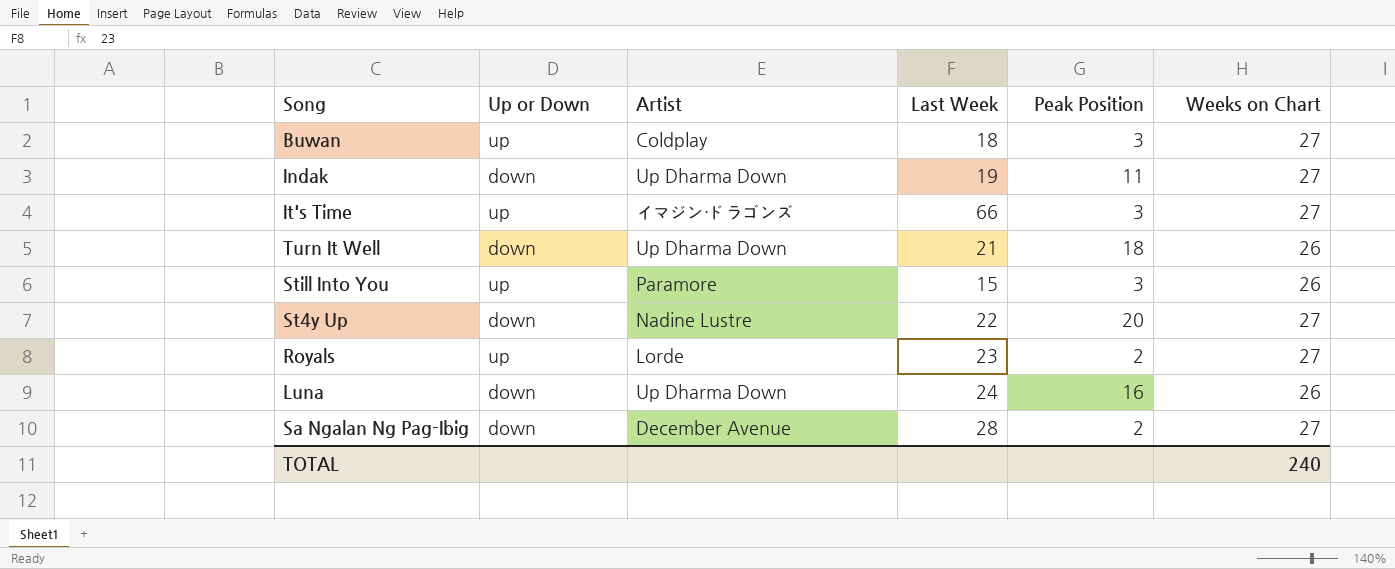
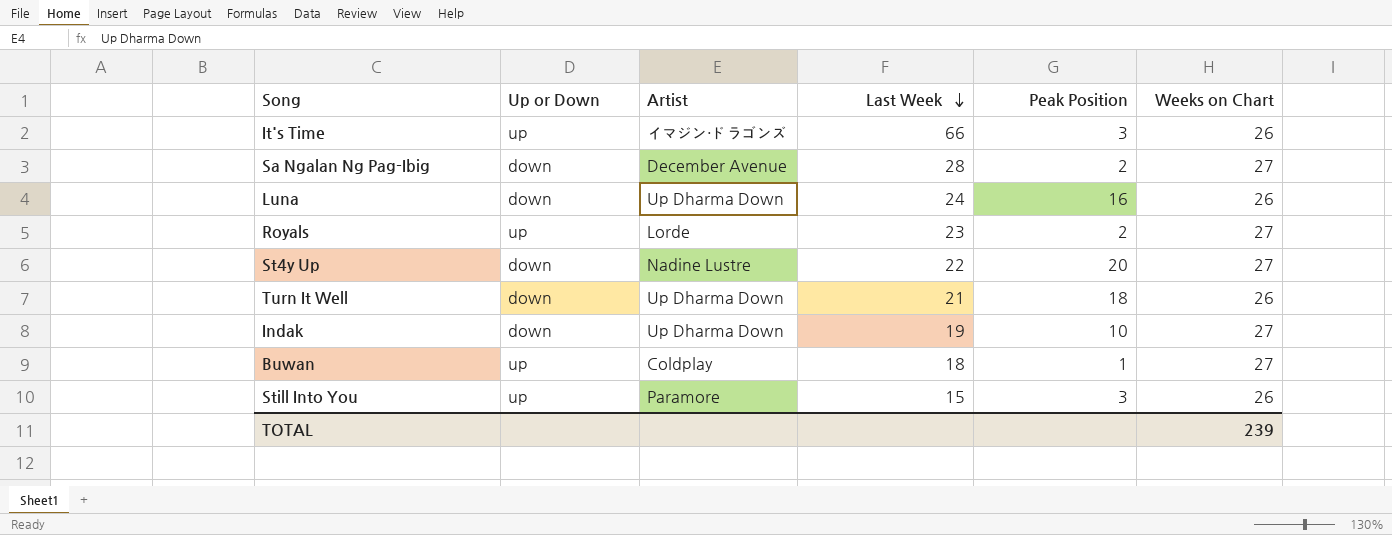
row order: none -> Last Week descending
It's Time | Weeks on Chart: 27 -> 26
Indak | Peak Position: 11 -> 10
Buwan | Peak Position: 3 -> 1
TOTAL | Weeks on Chart: 240 -> 239

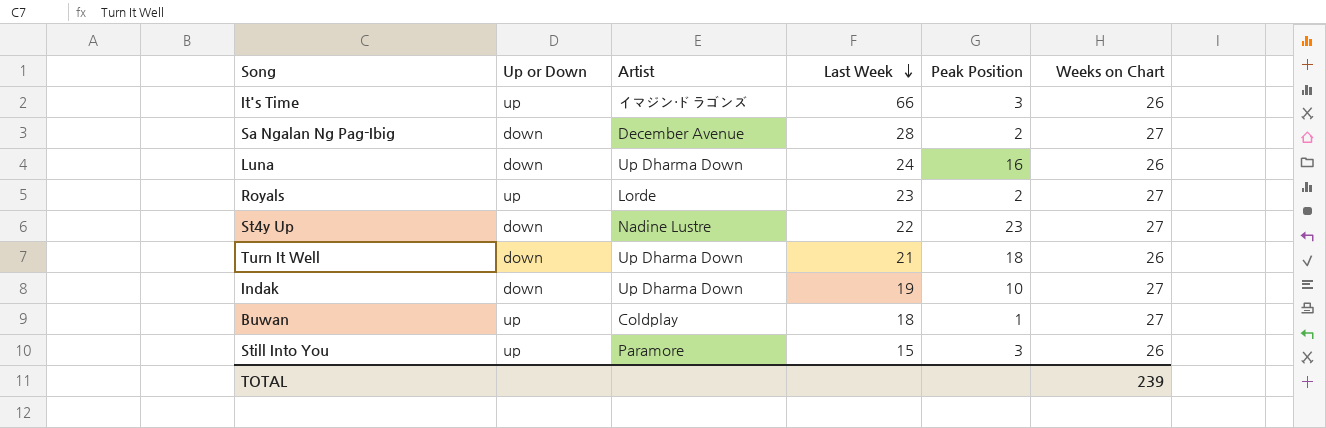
St4y Up | Peak Position: 20 -> 23

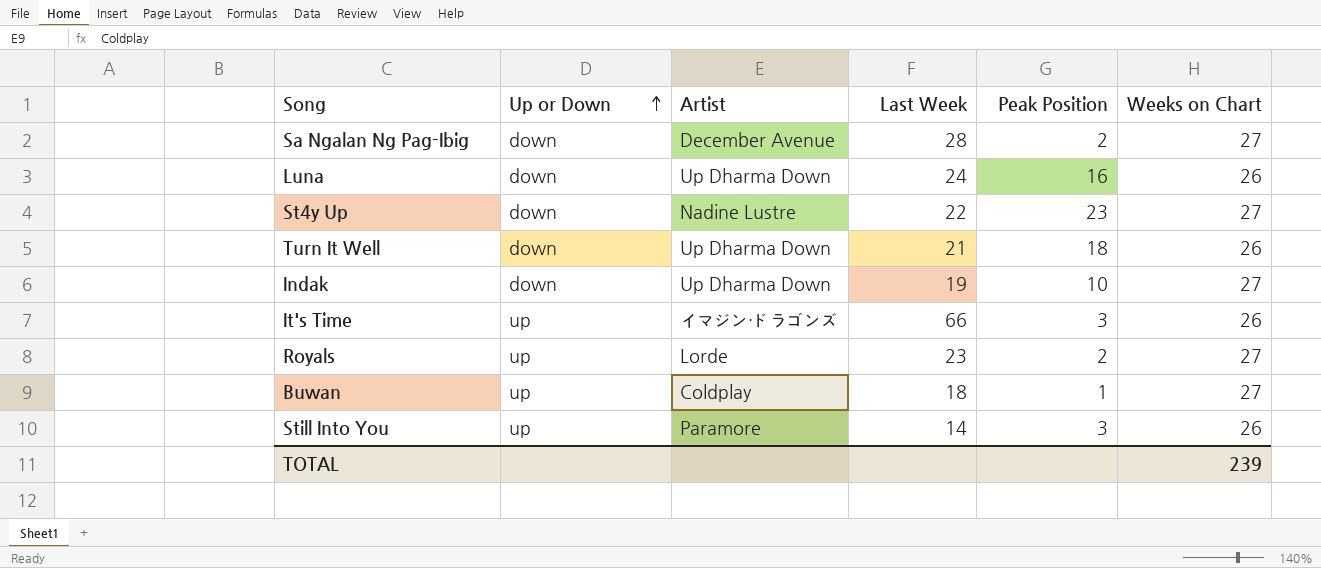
row order: Last Week descending -> Up or Down ascending
Still Into You | Last Week: 15 -> 14

